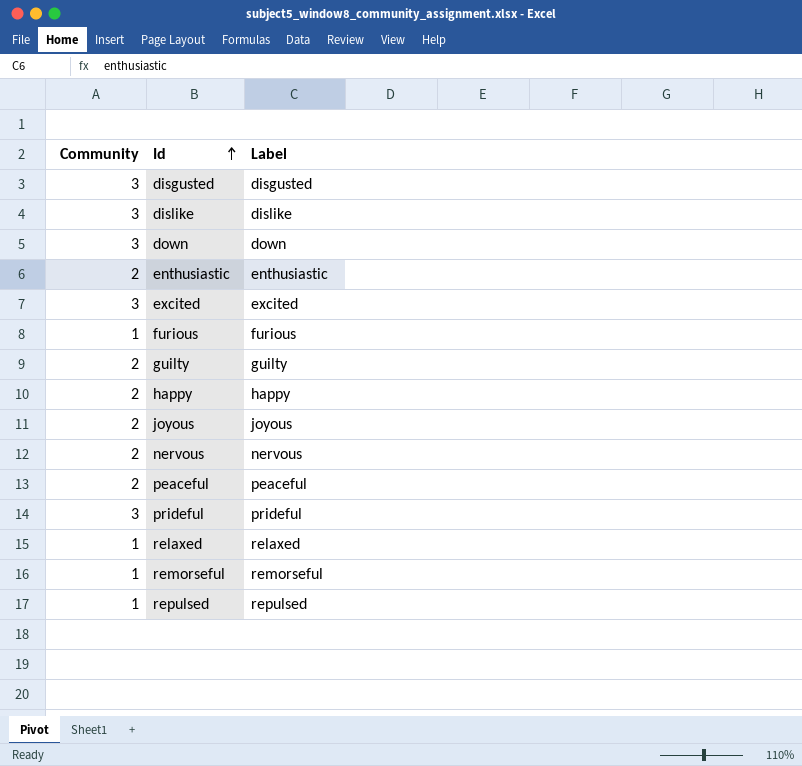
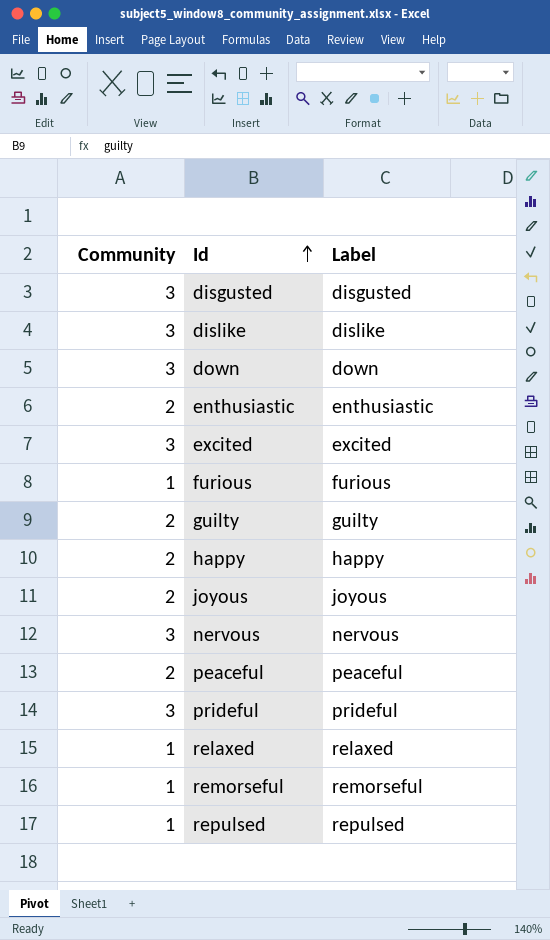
nervous | Community: 2 -> 3

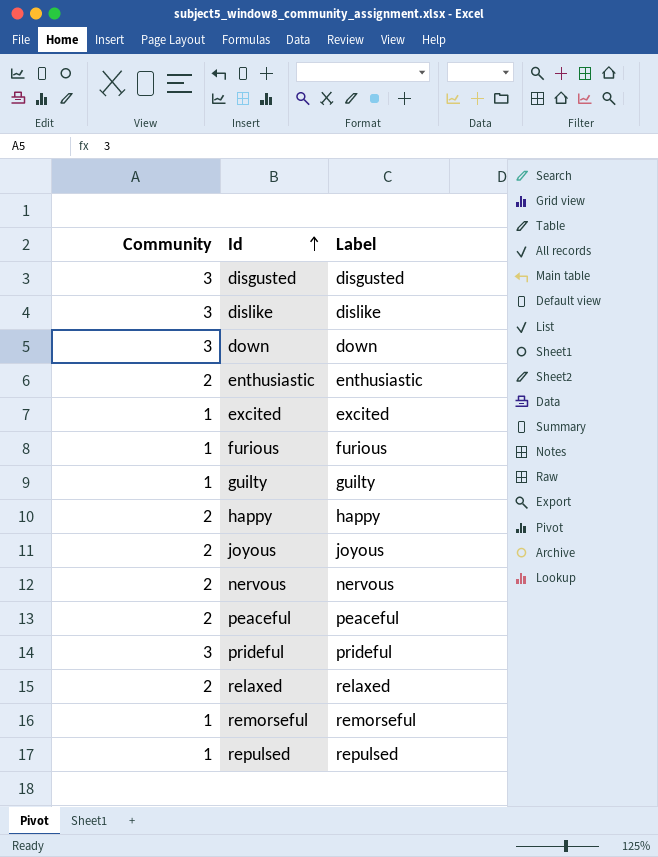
excited | Community: 3 -> 1
guilty | Community: 2 -> 1
nervous | Community: 3 -> 2
relaxed | Community: 1 -> 2

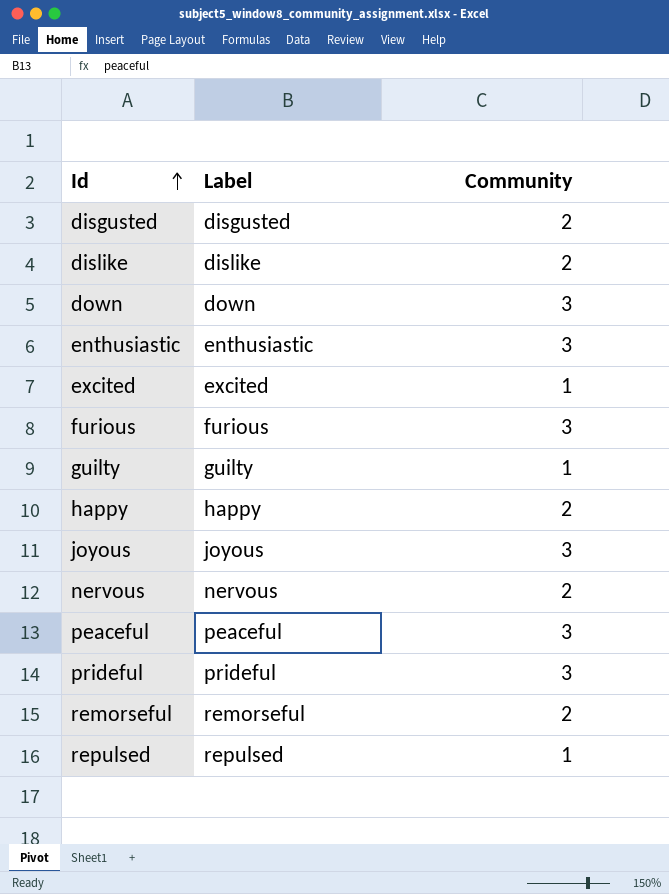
column Community | position: 1 -> 3
row relaxed: 2 | relaxed -> none
disgusted | Community: 3 -> 2
dislike | Community: 3 -> 2
enthusiastic | Community: 2 -> 3
furious | Community: 1 -> 3
joyous | Community: 2 -> 3
peaceful | Community: 2 -> 3
remorseful | Community: 1 -> 2

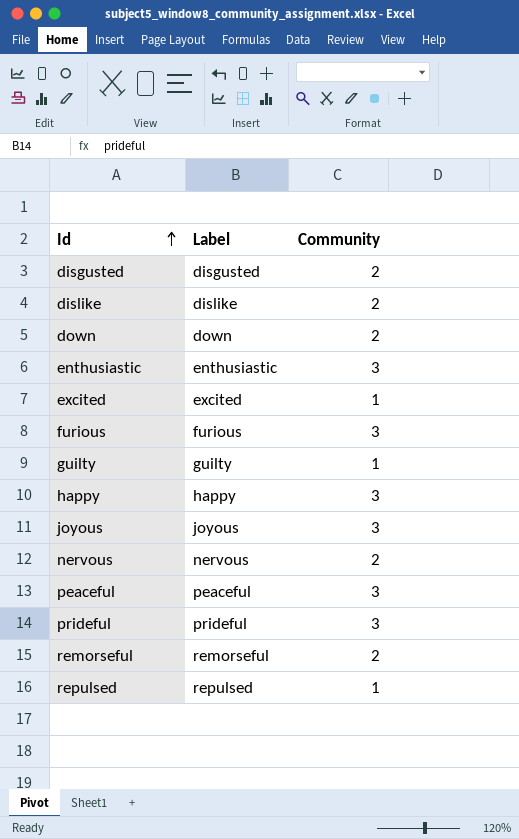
down | Community: 3 -> 2
happy | Community: 2 -> 3

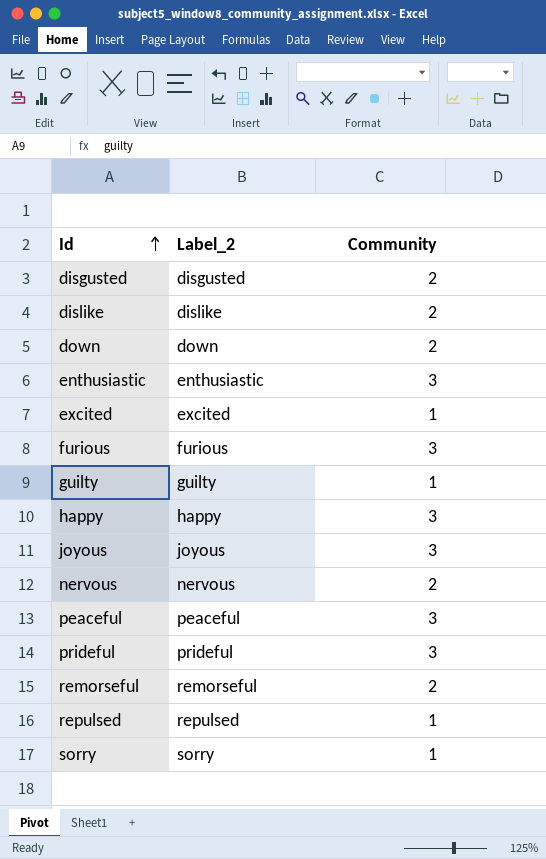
column name: Label -> Label_2
row sorry: none -> sorry | 1

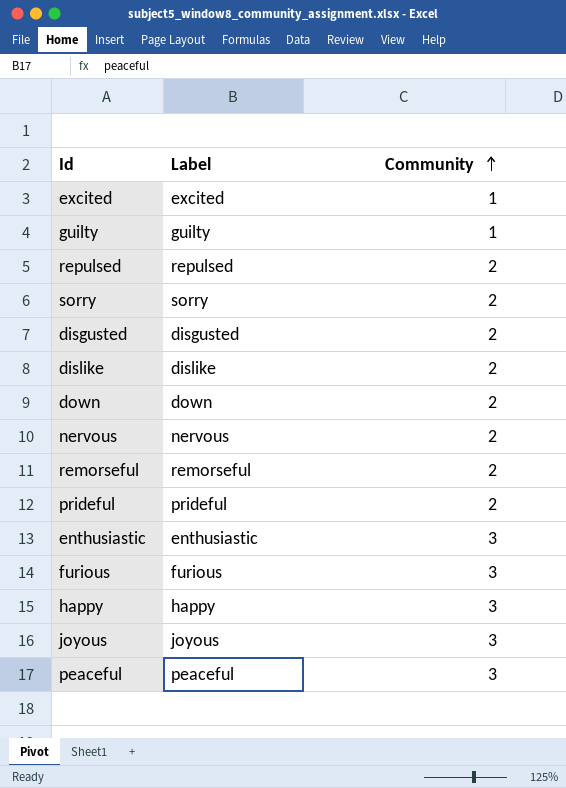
row order: Id ascending -> Community ascending
column name: Label_2 -> Label
repulsed | Community: 1 -> 2
sorry | Community: 1 -> 2
prideful | Community: 3 -> 2

